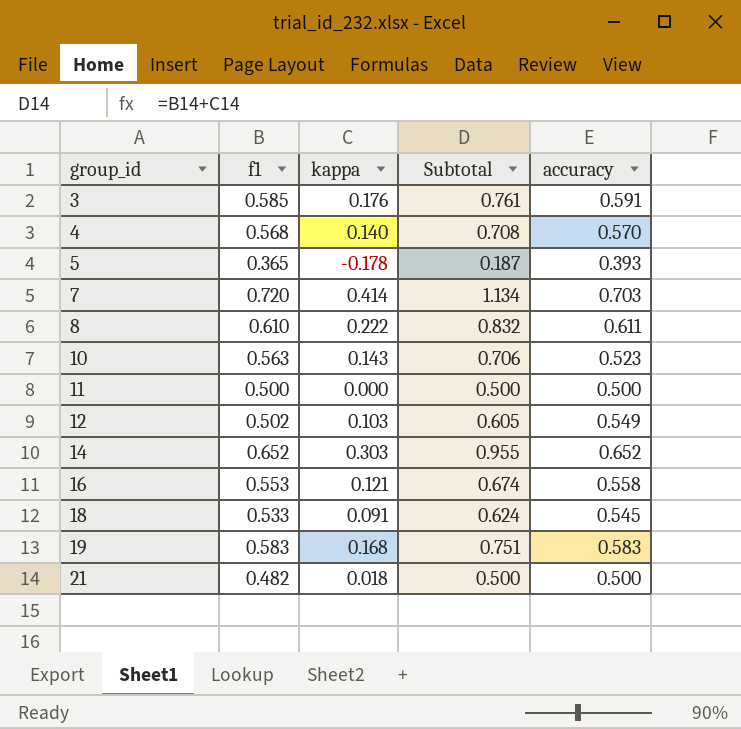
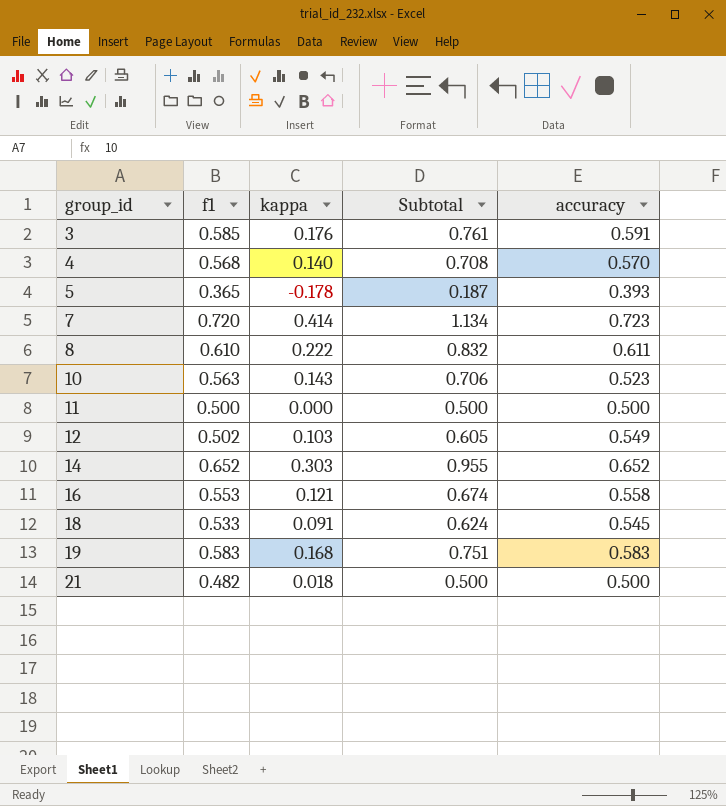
7 | accuracy: 0.703 -> 0.723

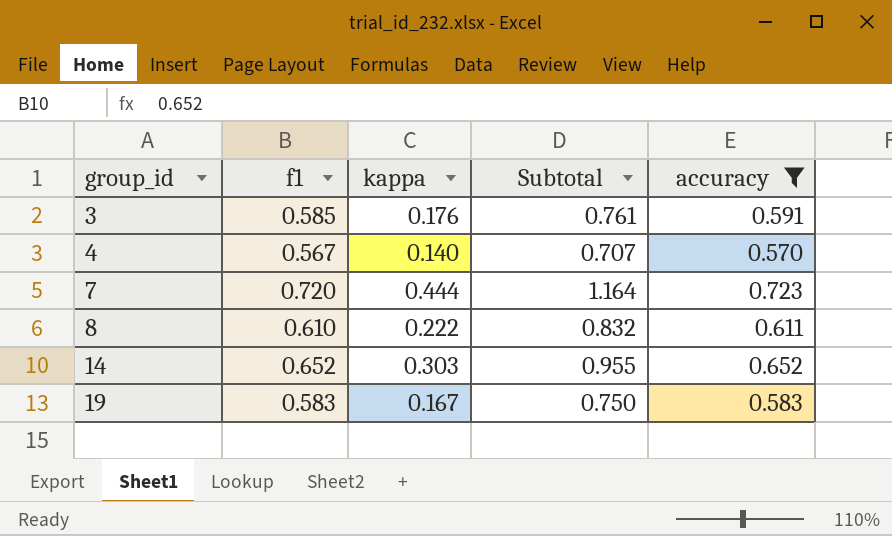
filter: none -> accuracy >= 0.570
4 | f1: 0.568 -> 0.567
4 | Subtotal: 0.708 -> 0.707
7 | kappa: 0.414 -> 0.444
7 | Subtotal: 1.134 -> 1.164
19 | kappa: 0.168 -> 0.167
19 | Subtotal: 0.751 -> 0.750

